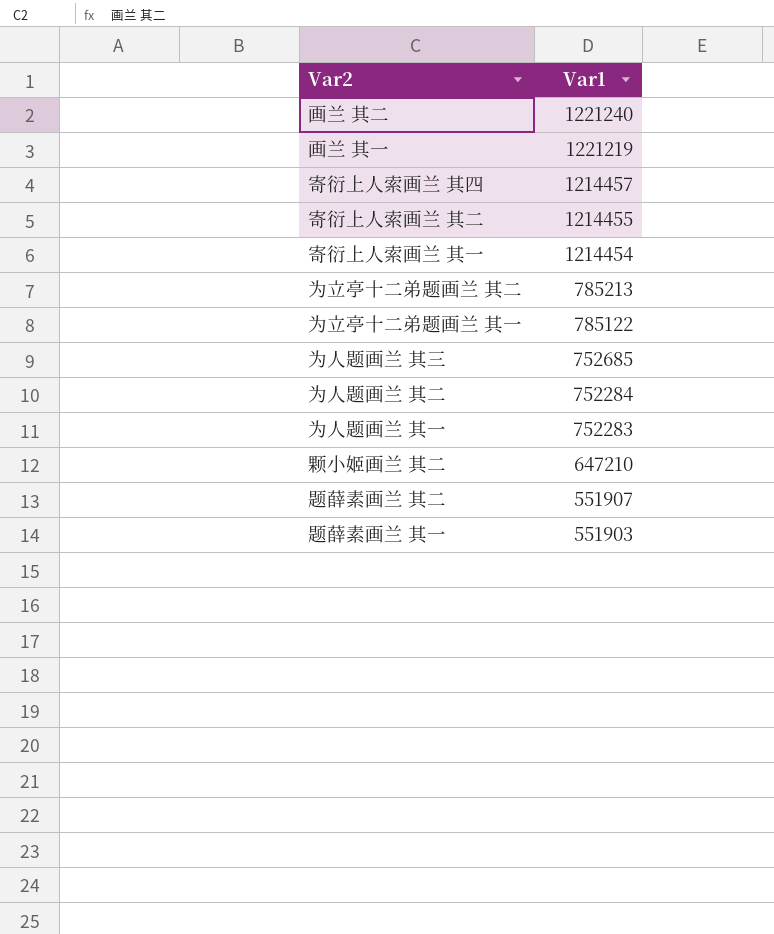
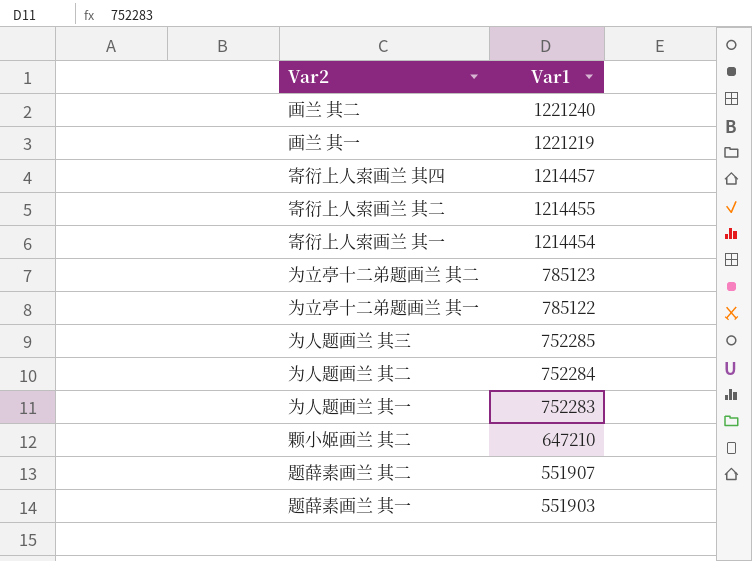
为立亭十二弟题画兰 其二 | Var1: 785213 -> 785123
为人题画兰 其三 | Var1: 752685 -> 752285

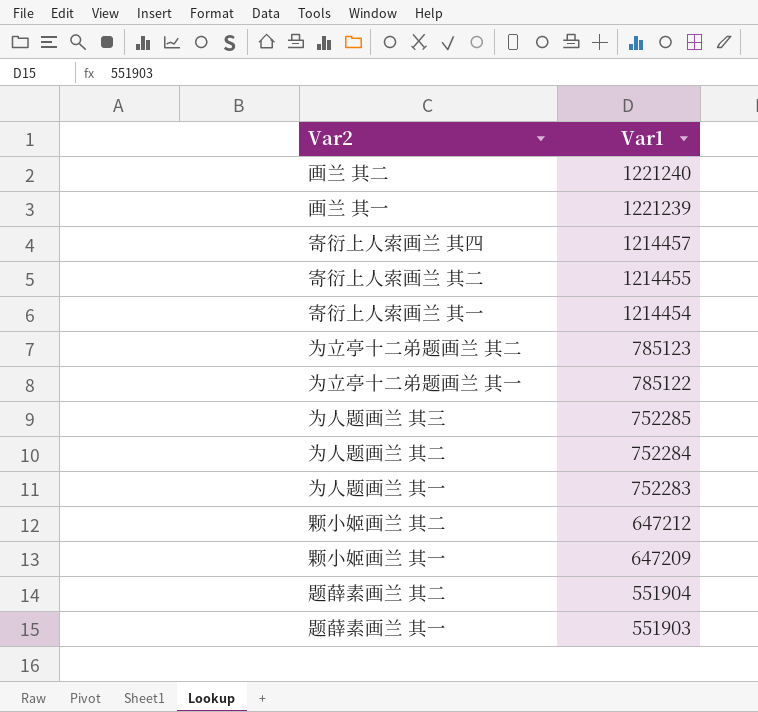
画兰 其一 | Var1: 1221219 -> 1221239
颗小姬画兰 其二 | Var1: 647210 -> 647212
row 颗小姬画兰 其一: none -> 647209
题薛素画兰 其二 | Var1: 551907 -> 551904

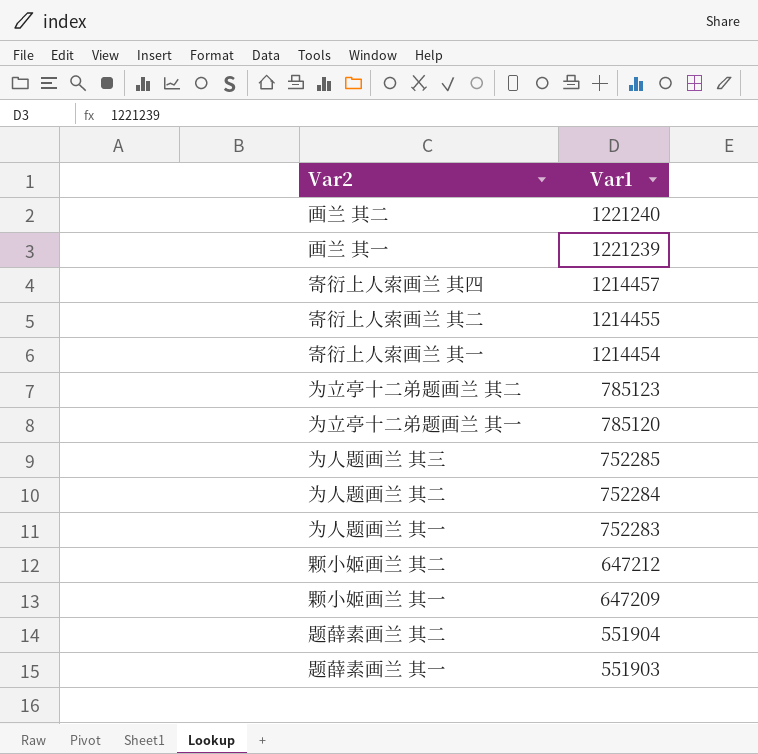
为立亭十二弟题画兰 其一 | Var1: 785122 -> 785120

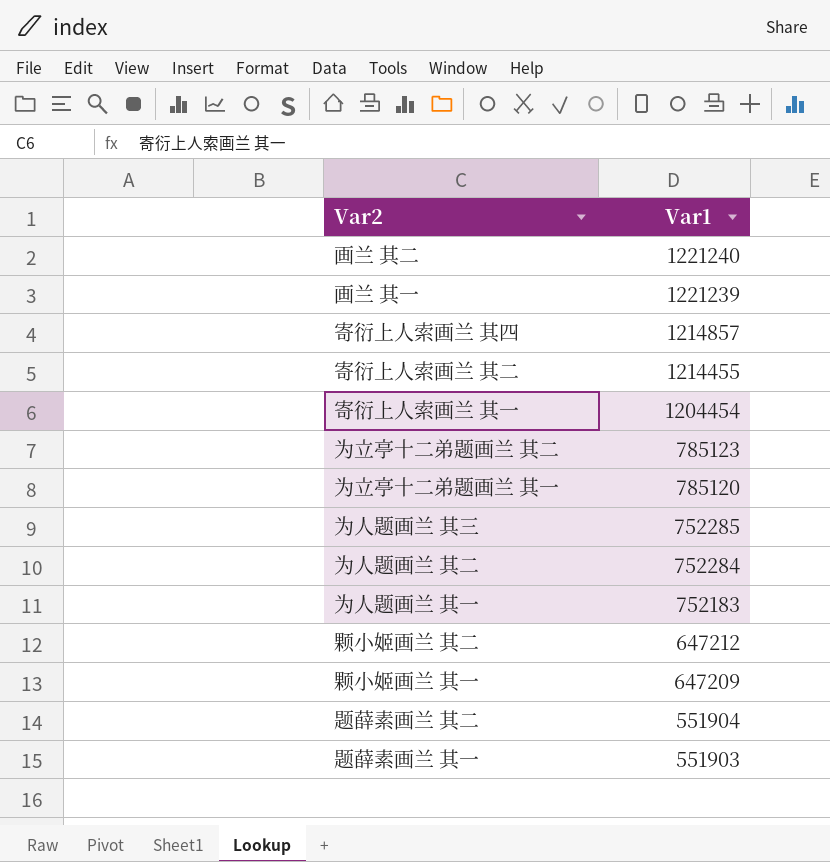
寄衍上人索画兰 其四 | Var1: 1214457 -> 1214857
寄衍上人索画兰 其一 | Var1: 1214454 -> 1204454
为人题画兰 其一 | Var1: 752283 -> 752183

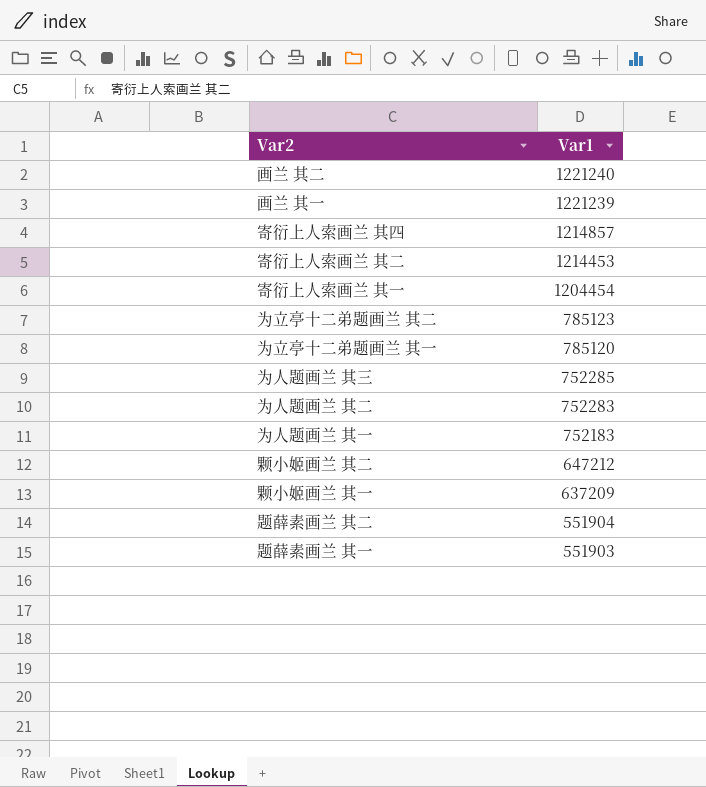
寄衍上人索画兰 其二 | Var1: 1214455 -> 1214453
为人题画兰 其二 | Var1: 752284 -> 752283
颗小姬画兰 其一 | Var1: 647209 -> 637209

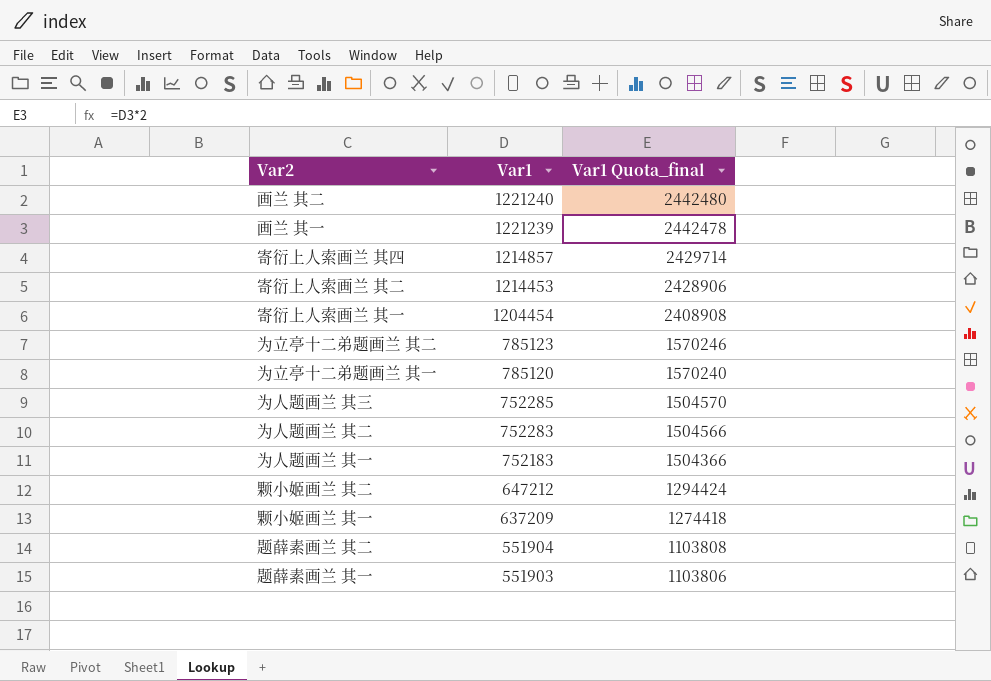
column Var1 Quota_final | formula: none -> [Var1] * 2

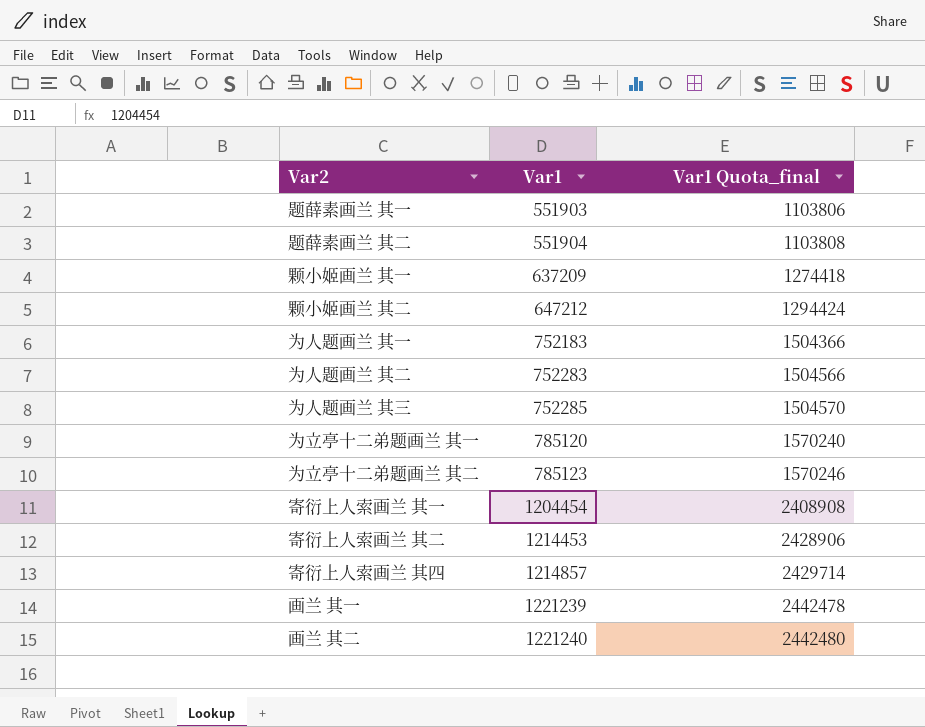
row order: Var1 descending -> Var1 ascending

